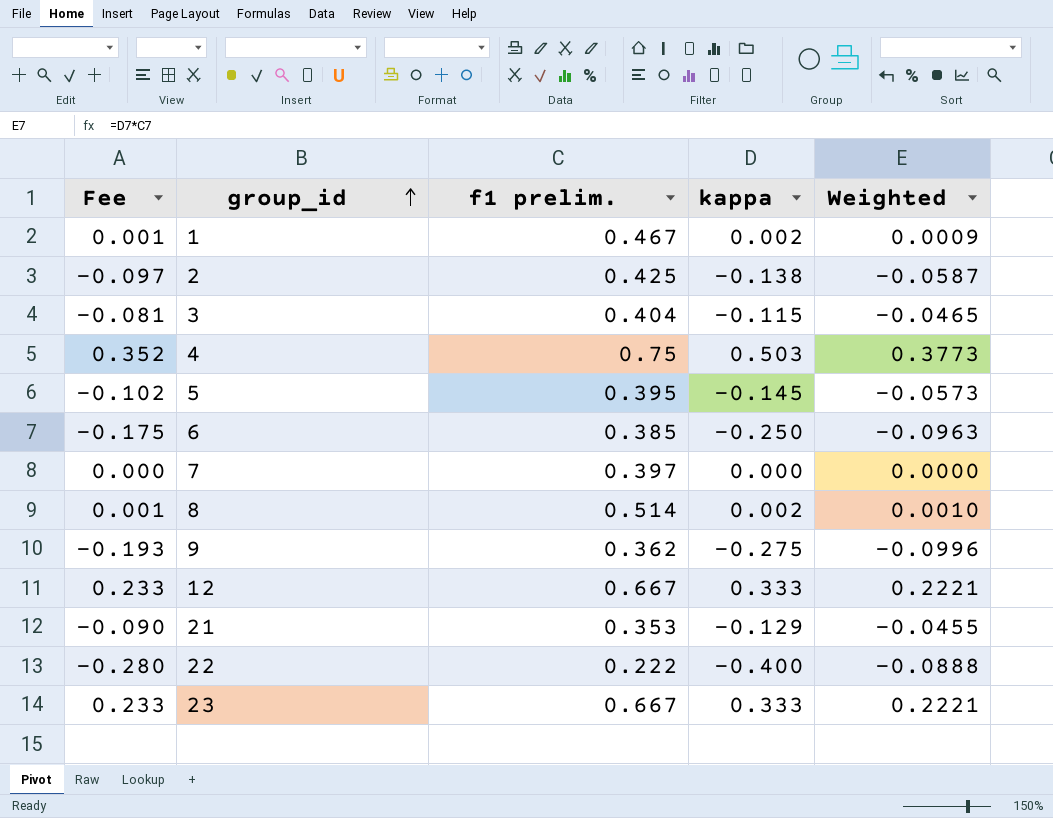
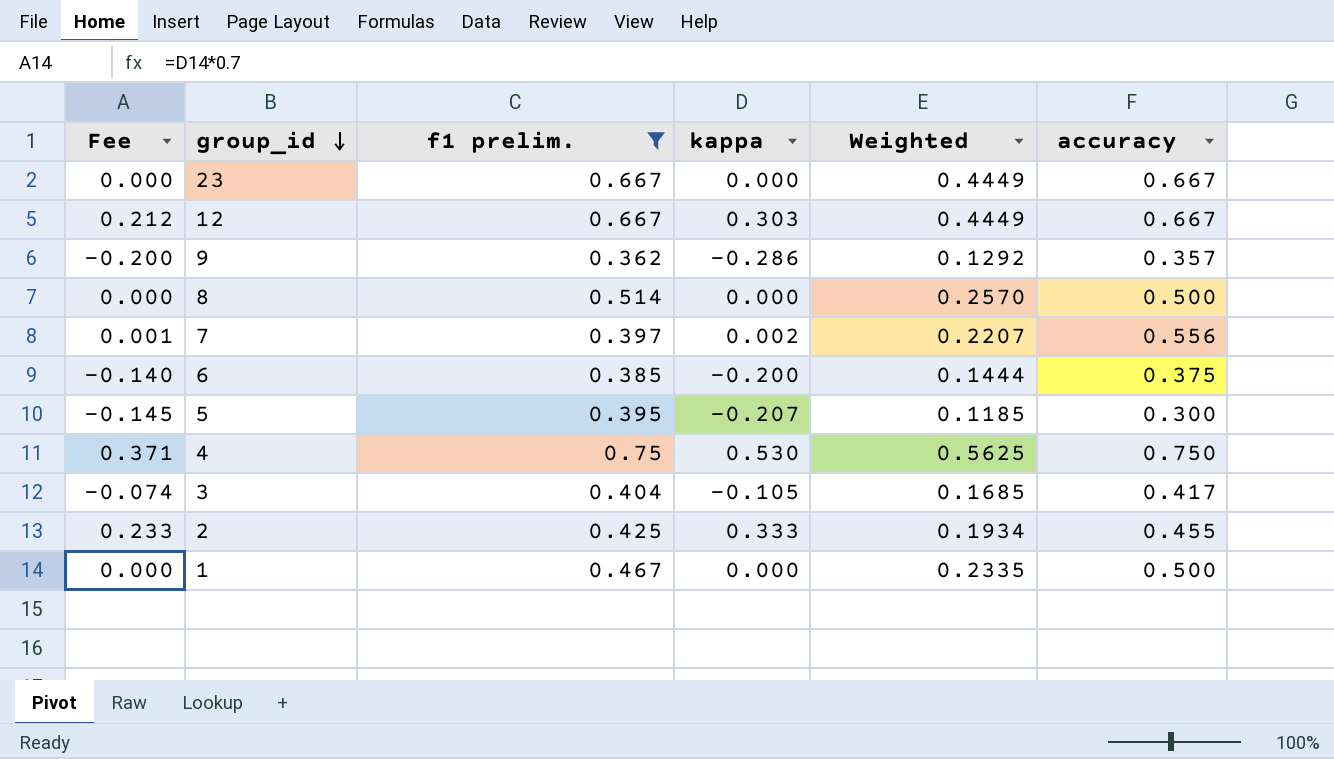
filter: none -> f1 prelim. >= 0.362
row order: group_id ascending -> group_id descending
column Weighted | formula: [f1 prelim.] * [kappa] -> [f1 prelim.] * [accuracy]
column accuracy | position: none -> 6
23 | Fee: 0.233 -> 0.000
23 | kappa: 0.333 -> 0.000
12 | Fee: 0.233 -> 0.212
12 | kappa: 0.333 -> 0.303
9 | Fee: -0.193 -> -0.200
9 | kappa: -0.275 -> -0.286
8 | Fee: 0.001 -> 0.000
8 | kappa: 0.002 -> 0.000
7 | Fee: 0.000 -> 0.001
7 | kappa: 0.000 -> 0.002
6 | Fee: -0.175 -> -0.140
6 | kappa: -0.250 -> -0.200
5 | Fee: -0.102 -> -0.145
5 | kappa: -0.145 -> -0.207
4 | Fee: 0.352 -> 0.371
4 | kappa: 0.503 -> 0.530
3 | Fee: -0.081 -> -0.074
3 | kappa: -0.115 -> -0.105
2 | Fee: -0.097 -> 0.233
2 | kappa: -0.138 -> 0.333
1 | Fee: 0.001 -> 0.000
1 | kappa: 0.002 -> 0.000

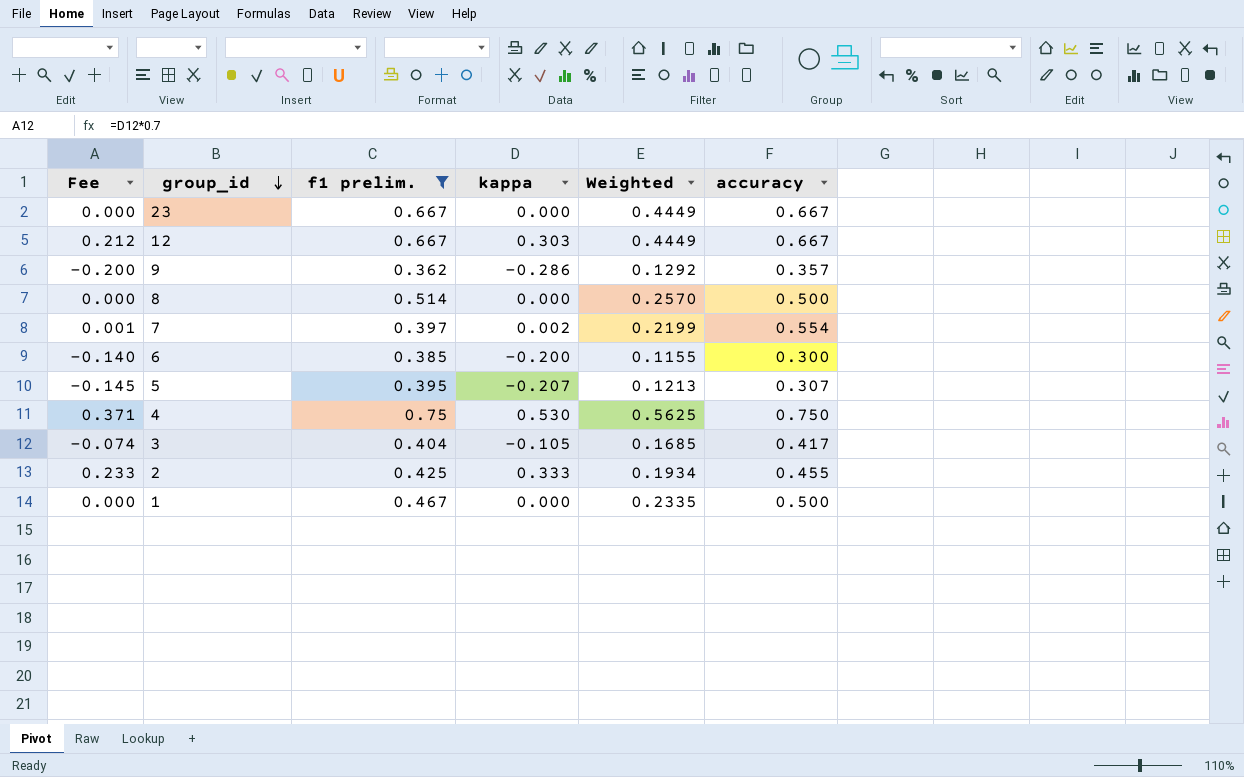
7 | Weighted: 0.2207 -> 0.2199
7 | accuracy: 0.556 -> 0.554
6 | Weighted: 0.1444 -> 0.1155
6 | accuracy: 0.375 -> 0.300
5 | Weighted: 0.1185 -> 0.1213
5 | accuracy: 0.300 -> 0.307

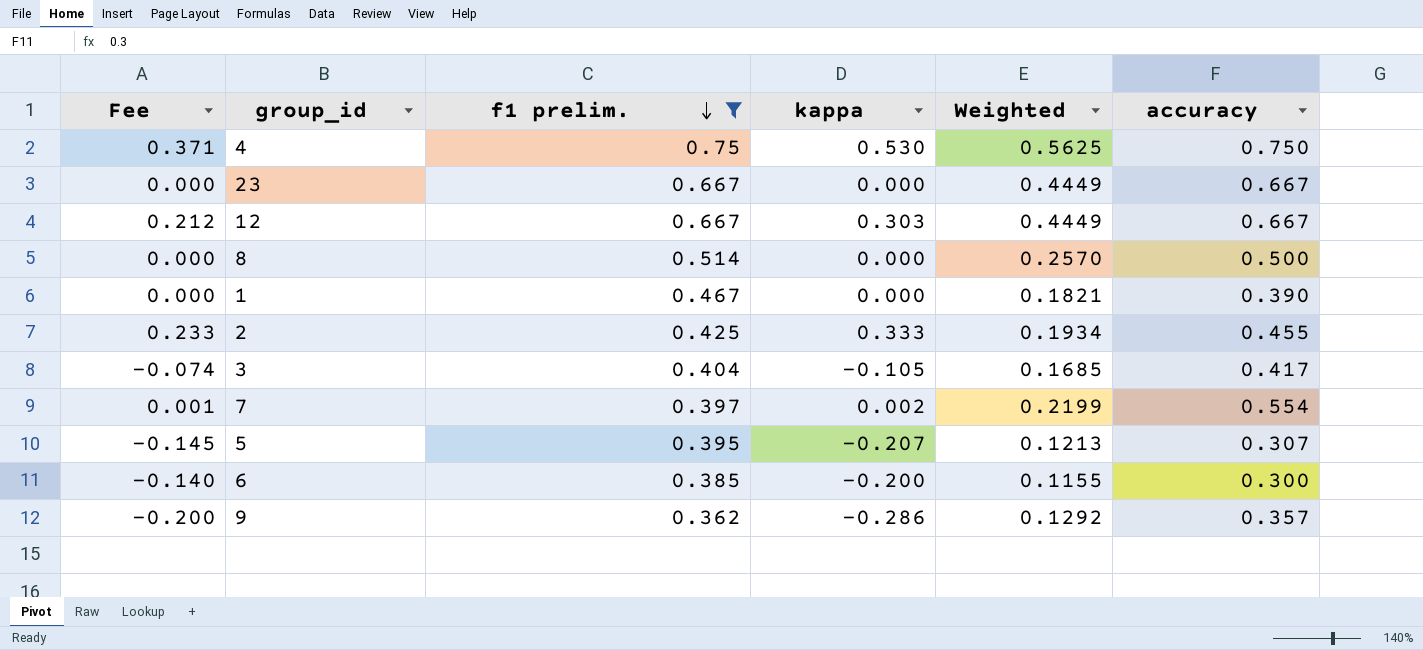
row order: group_id descending -> f1 prelim. descending
1 | Weighted: 0.2335 -> 0.1821
1 | accuracy: 0.500 -> 0.390

